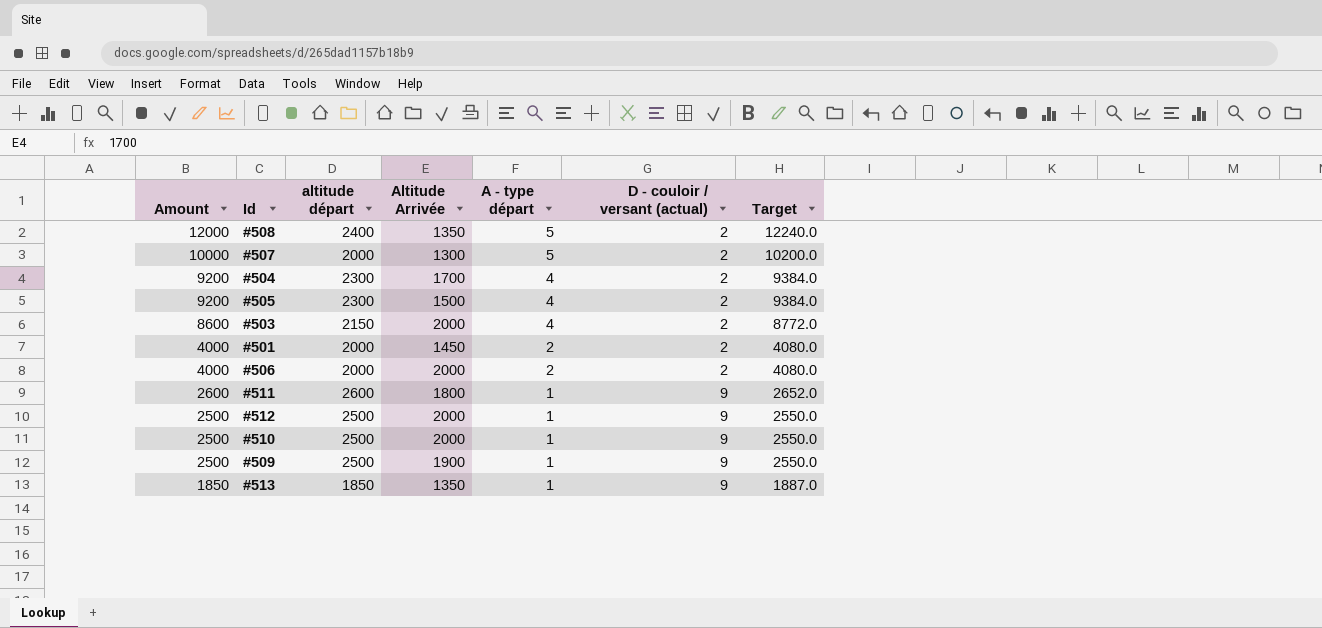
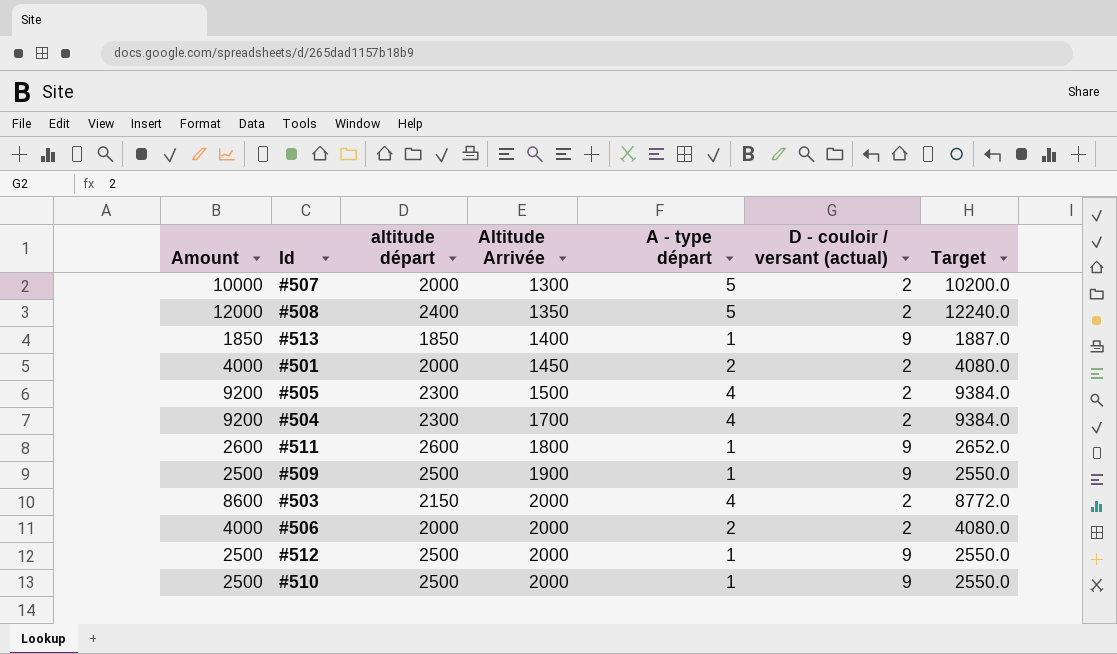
row order: Amount descending -> Altitude Arrivée ascending
#513 | Altitude Arrivée: 1350 -> 1400

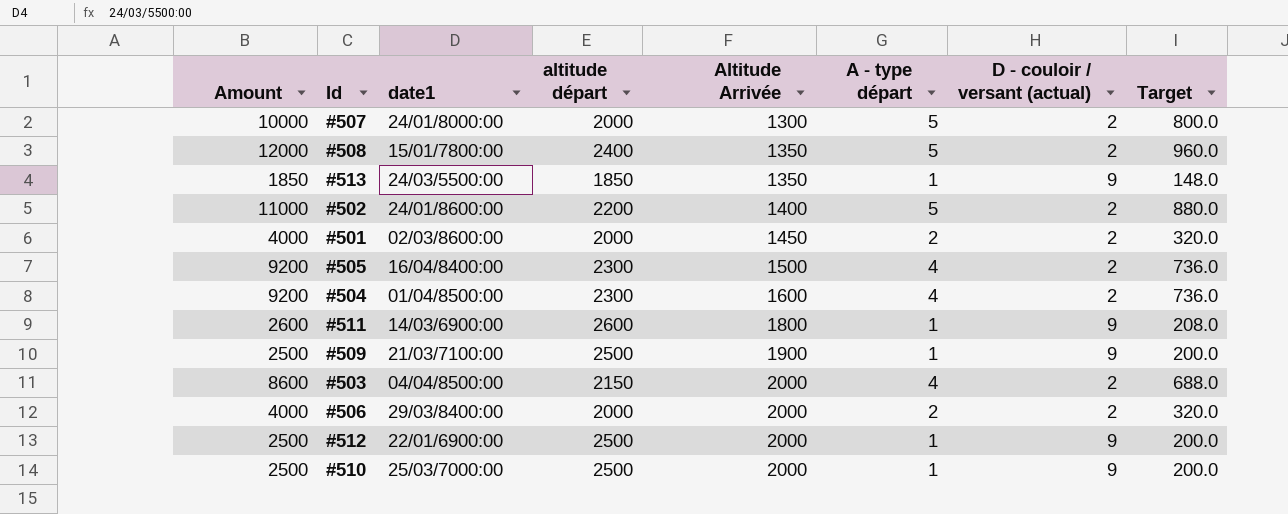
column date1 | position: none -> 3
column Target | formula: [Amount] * 1.02 -> [Amount] * 0.08
#513 | Altitude Arrivée: 1400 -> 1350
row #502: none -> 11000 | 24/01/8600:00 | 2200 | 1400 | 5 | 2 | 880.0
#504 | Altitude Arrivée: 1700 -> 1600

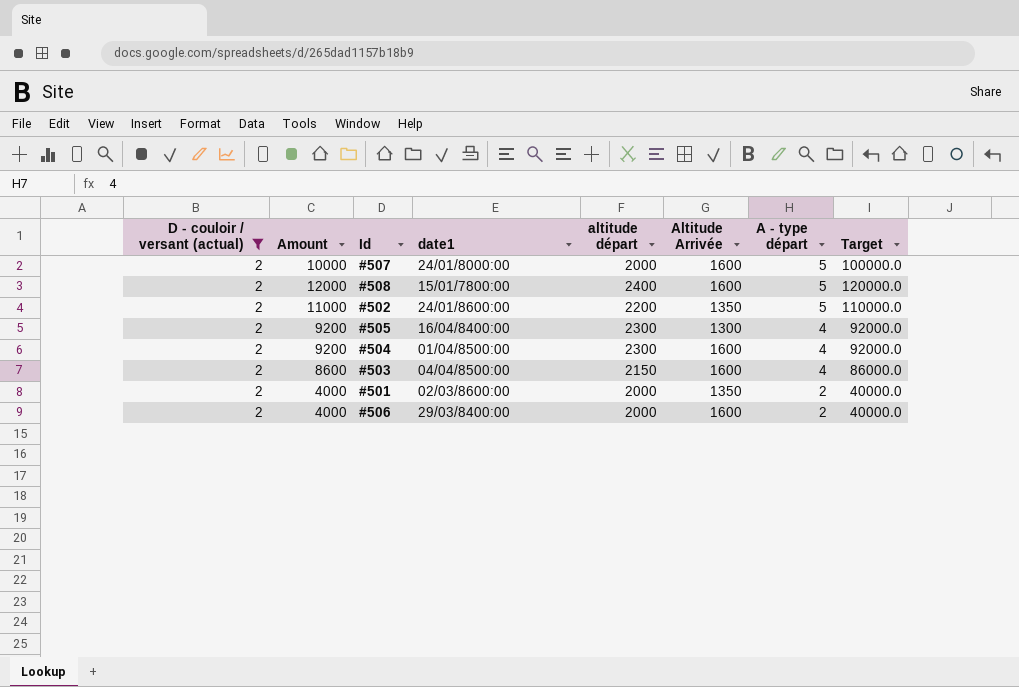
filter: none -> D - couloir / versant (actual) = 2
row order: Altitude Arrivée ascending -> A - type départ descending
column D - couloir / versant (actual) | position: 7 -> 1
column Target | formula: [Amount] * 0.08 -> [Amount] * 10
#507 | Altitude Arrivée: 1300 -> 1600
#508 | Altitude Arrivée: 1350 -> 1600
#502 | Altitude Arrivée: 1400 -> 1350
#505 | Altitude Arrivée: 1500 -> 1300
#503 | Altitude Arrivée: 2000 -> 1600
#501 | Altitude Arrivée: 1450 -> 1350
#506 | Altitude Arrivée: 2000 -> 1600

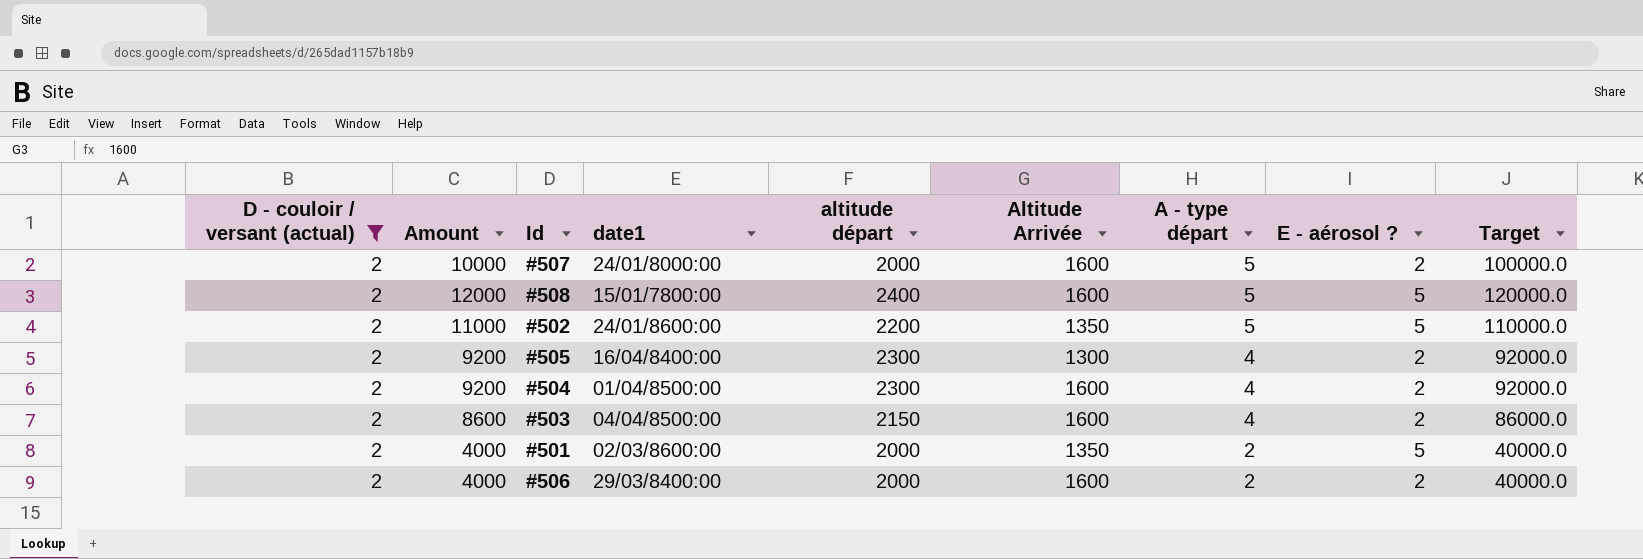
column E - aérosol ? | position: none -> 8

